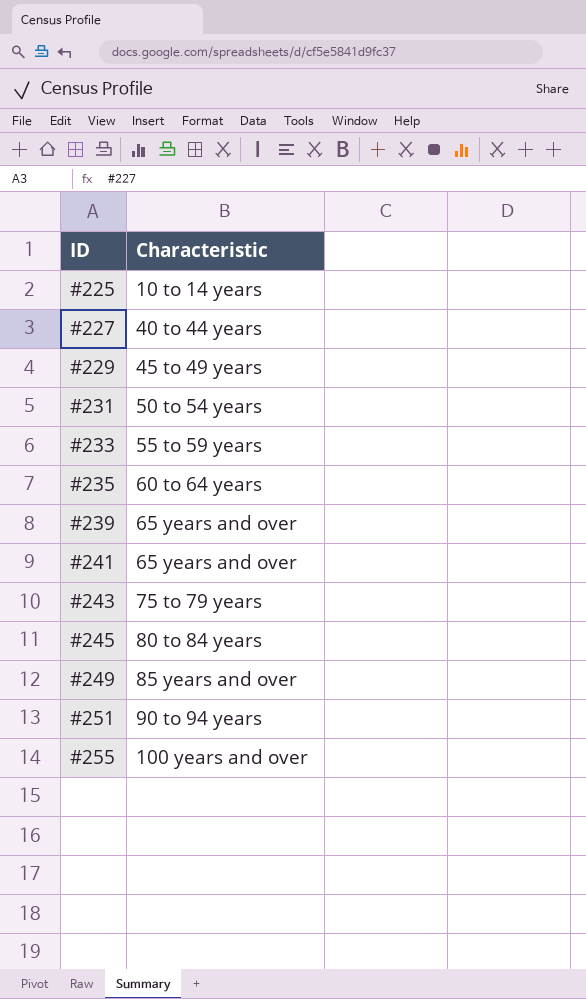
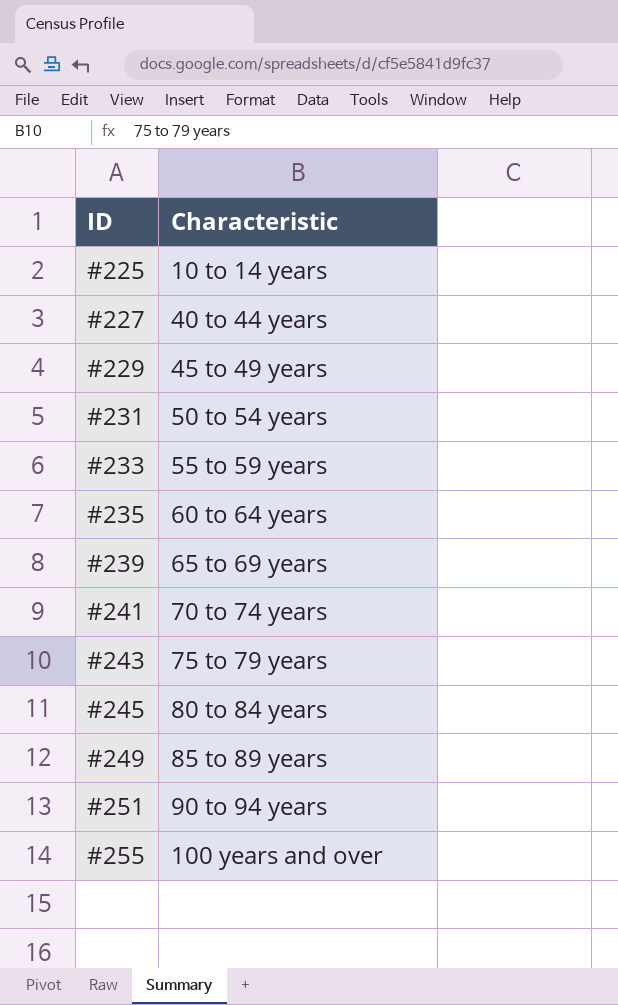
#239 | Characteristic: 65 years and over -> 65 to 69 years
#241 | Characteristic: 65 years and over -> 70 to 74 years
#249 | Characteristic: 85 years and over -> 85 to 89 years

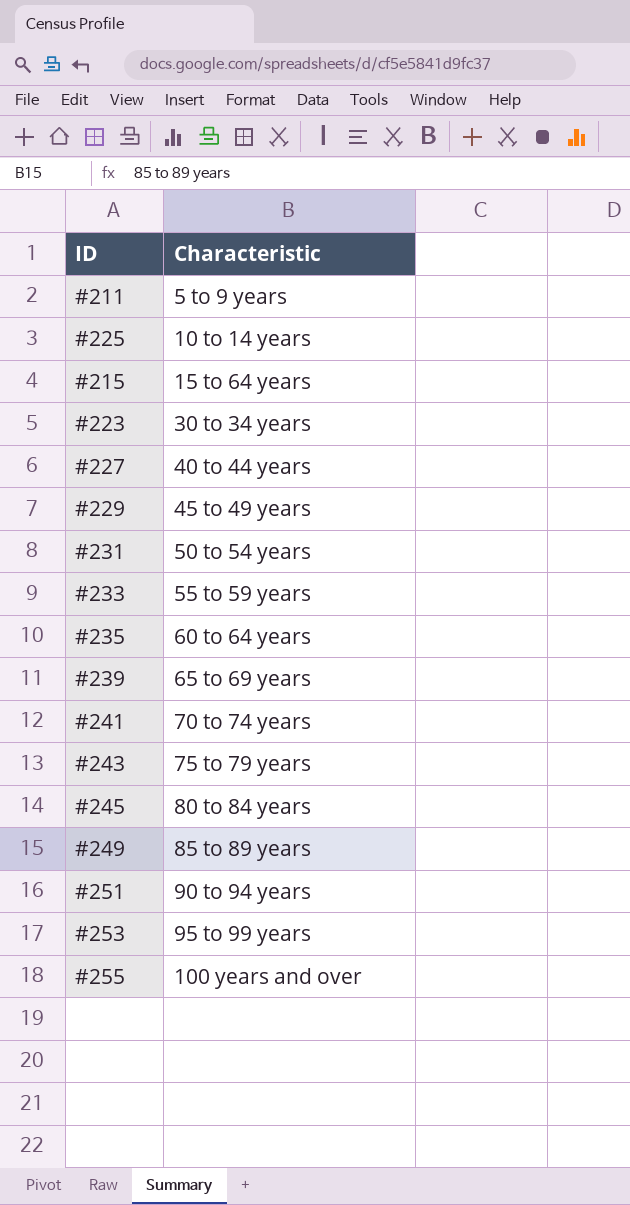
row #211: none -> 5 to 9 years
row #215: none -> 15 to 64 years
row #223: none -> 30 to 34 years
row #253: none -> 95 to 99 years

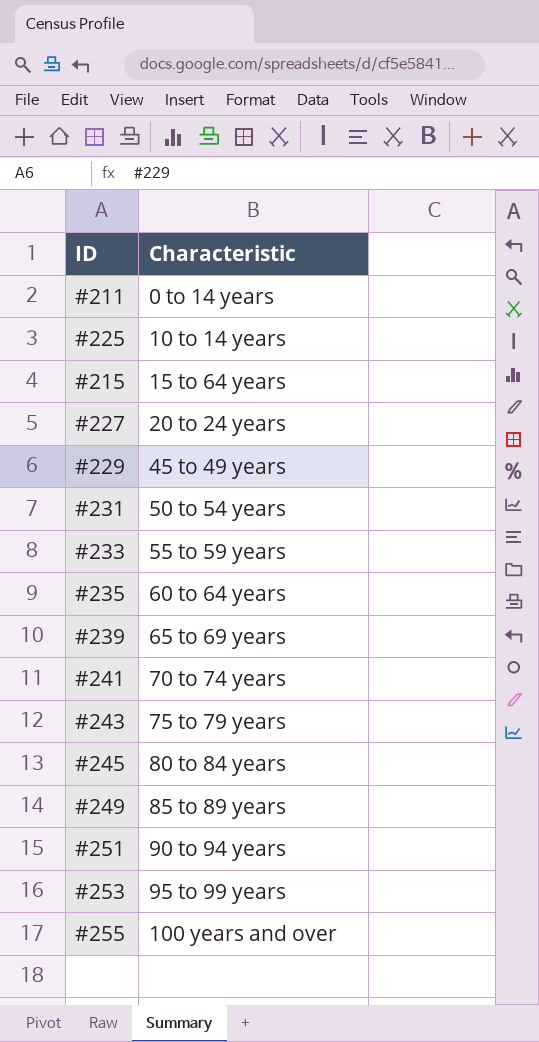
row #223: 30 to 34 years -> none
#211 | Characteristic: 5 to 9 years -> 0 to 14 years
#227 | Characteristic: 40 to 44 years -> 20 to 24 years

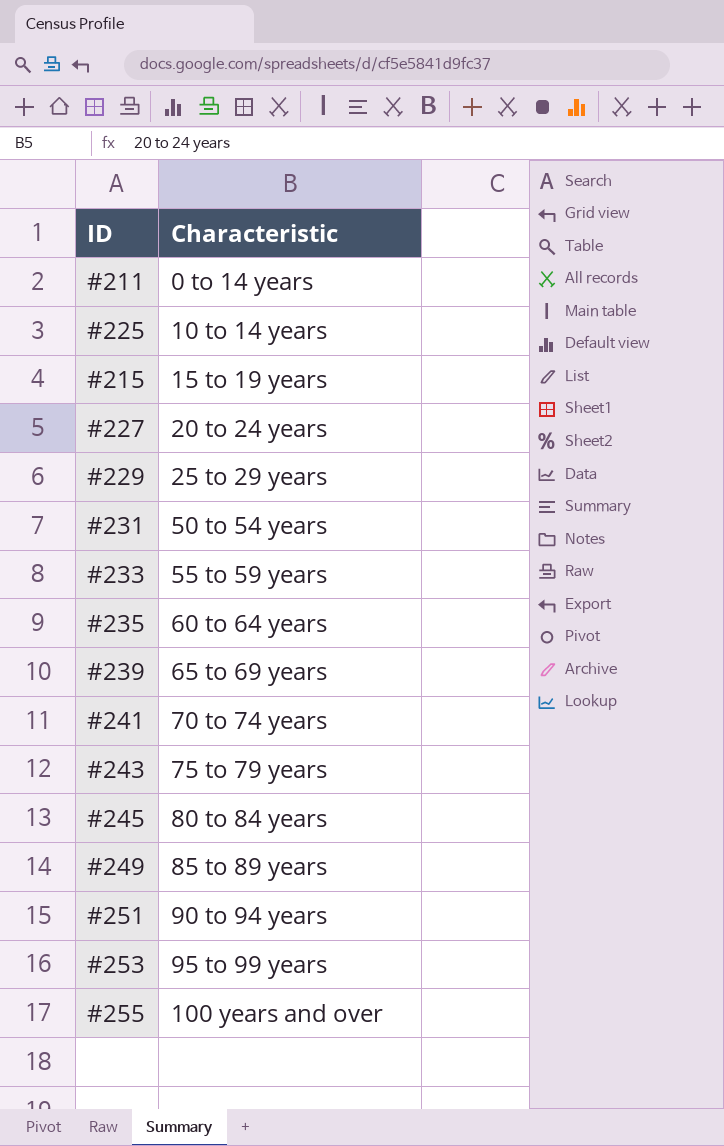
#215 | Characteristic: 15 to 64 years -> 15 to 19 years
#229 | Characteristic: 45 to 49 years -> 25 to 29 years

